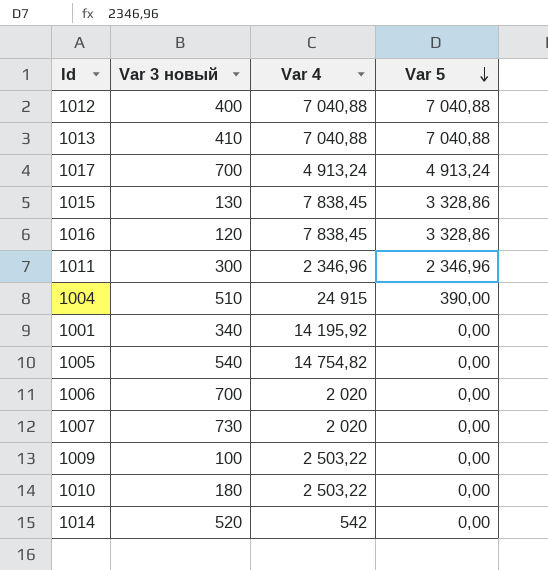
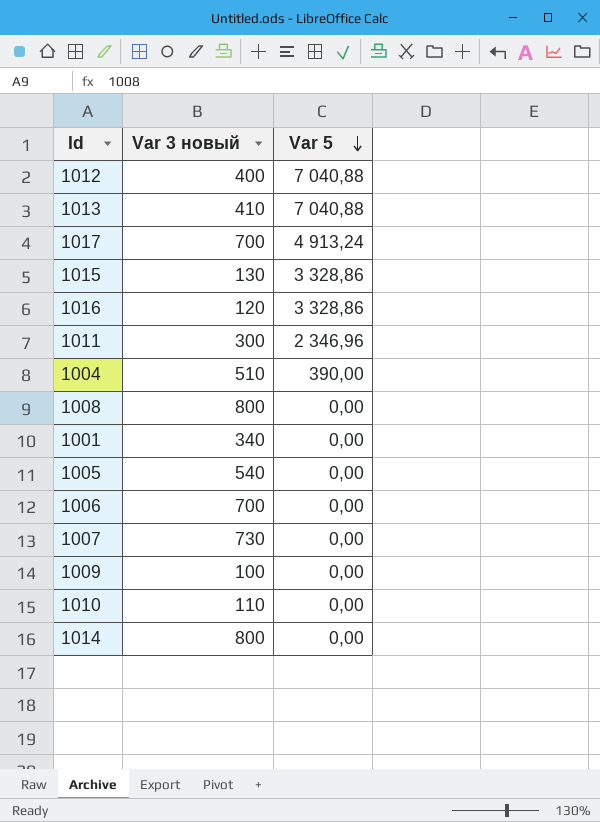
column Var 4 | position: 3 -> none
row 1008: none -> 800 | 0,00
1010 | Var 3 новый: 180 -> 110
1014 | Var 3 новый: 520 -> 800

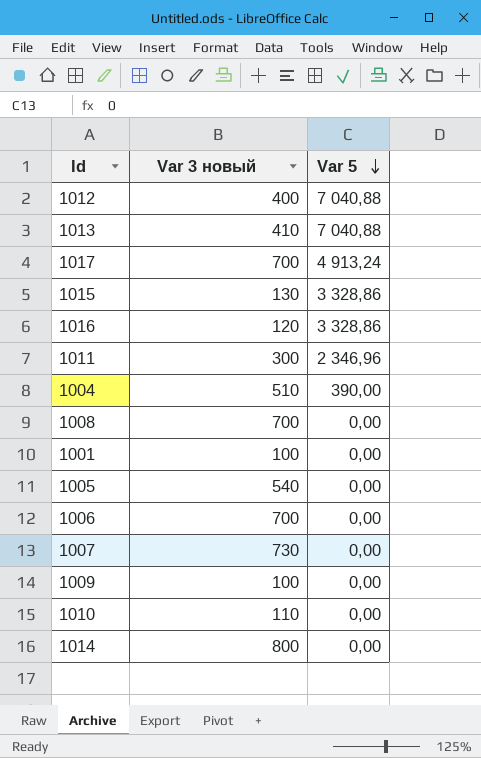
1008 | Var 3 новый: 800 -> 700
1001 | Var 3 новый: 340 -> 100

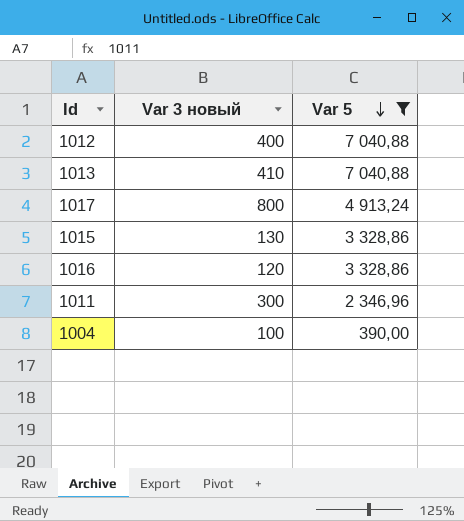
filter: none -> Var 5 != 0,00
1017 | Var 3 новый: 700 -> 800
1004 | Var 3 новый: 510 -> 100

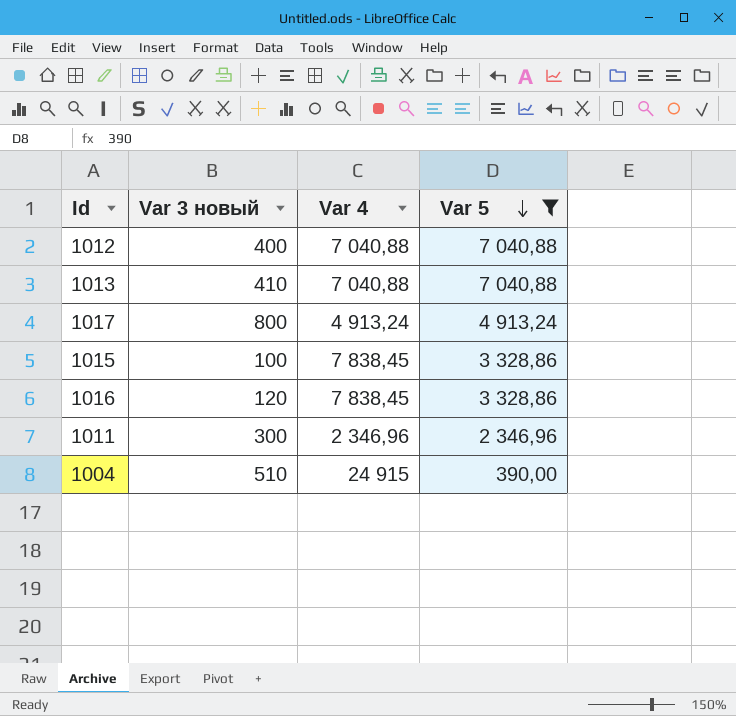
column Var 4 | position: none -> 3
1015 | Var 3 новый: 130 -> 100
1004 | Var 3 новый: 100 -> 510

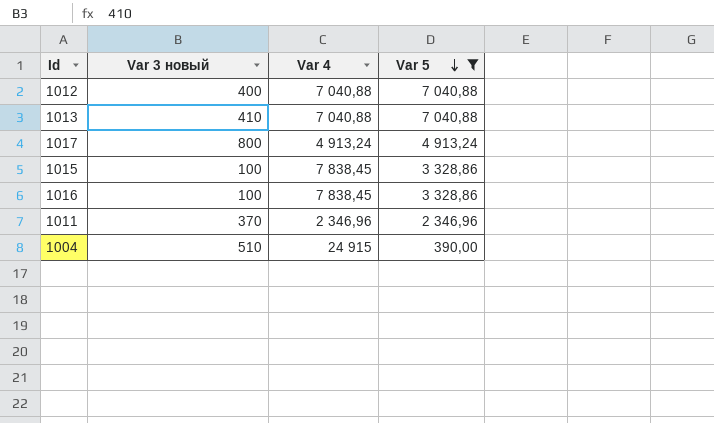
1016 | Var 3 новый: 120 -> 100
1011 | Var 3 новый: 300 -> 370

